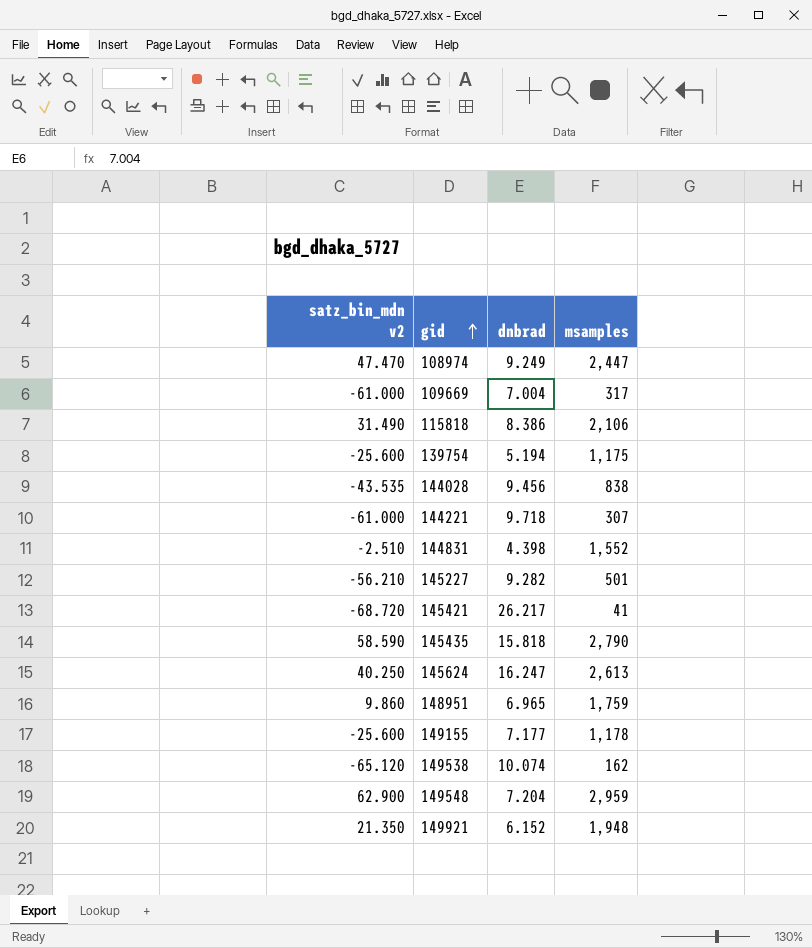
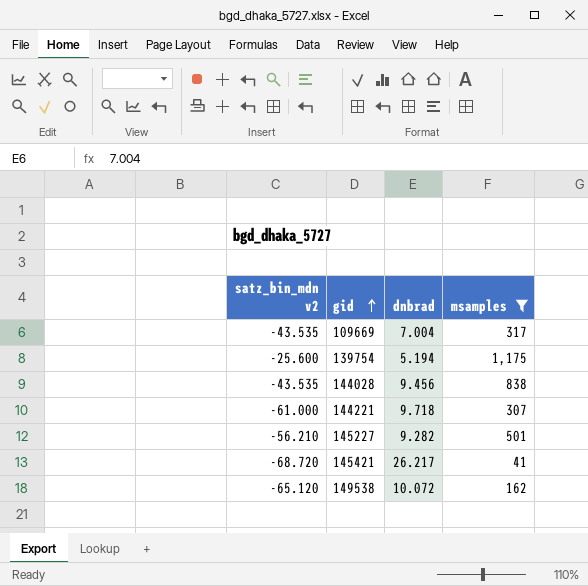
filter: none -> msamples <= 1,175
109669 | satz_bin_mdn v2: -61.000 -> -43.535
149538 | dnbrad: 10.074 -> 10.072

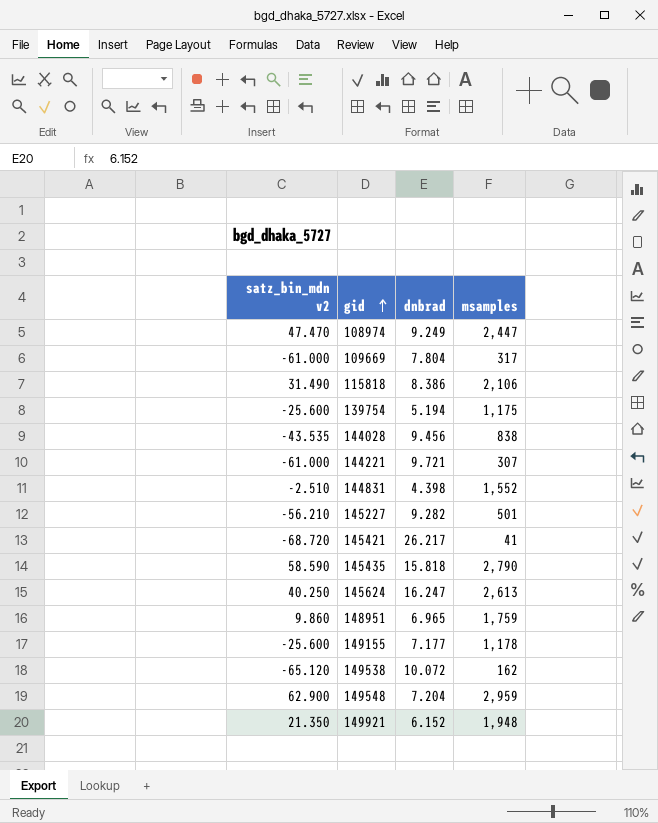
filter: msamples <= 1,175 -> none
109669 | satz_bin_mdn v2: -43.535 -> -61.000
109669 | dnbrad: 7.004 -> 7.804
144221 | dnbrad: 9.718 -> 9.721

